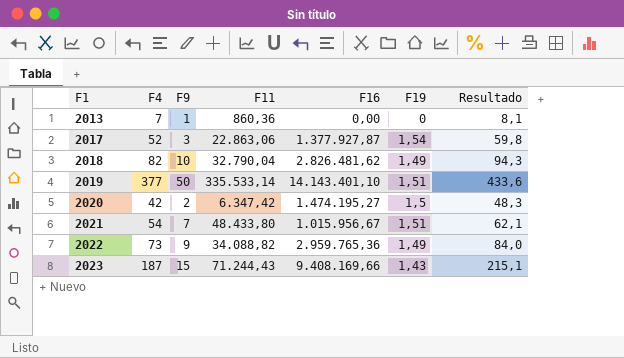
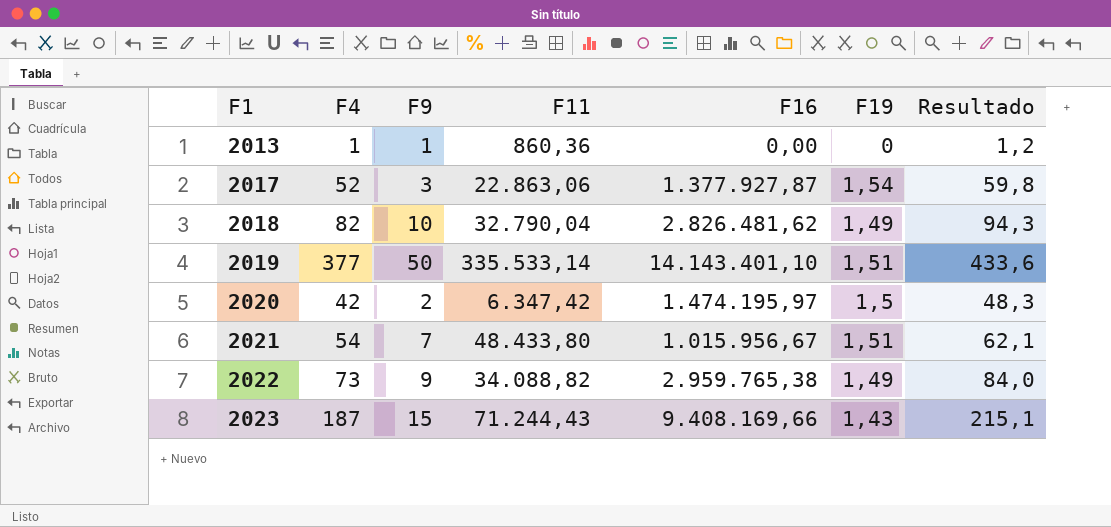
2013 | F4: 7 -> 1
2013 | Resultado: 8,1 -> 1,2
2020 | F16: 1.474.195,27 -> 1.474.195,97
2022 | F16: 2.959.765,36 -> 2.959.765,38

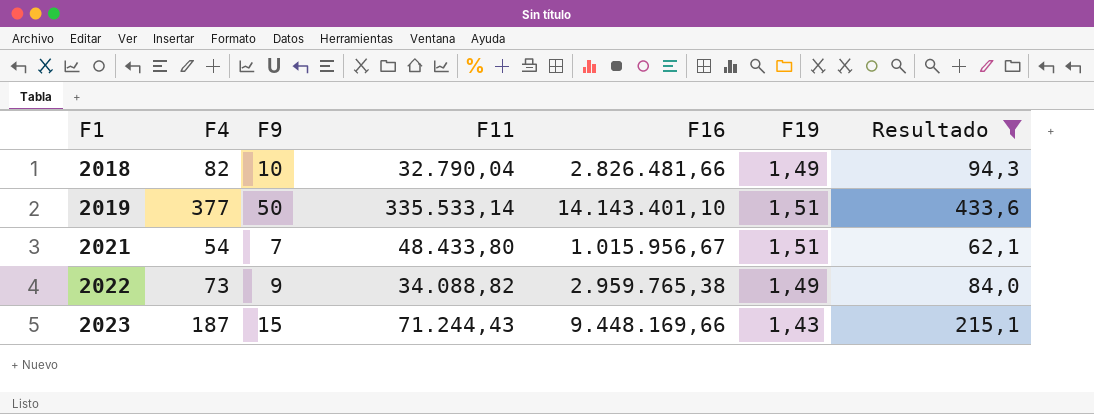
filter: none -> Resultado >= 62,1
2018 | F16: 2.826.481,62 -> 2.826.481,66
2023 | F16: 9.408.169,66 -> 9.448.169,66

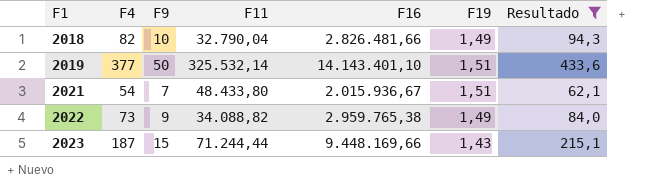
2019 | F11: 335.533,14 -> 325.532,14
2021 | F16: 1.015.956,67 -> 2.015.936,67
2023 | F11: 71.244,43 -> 71.244,44

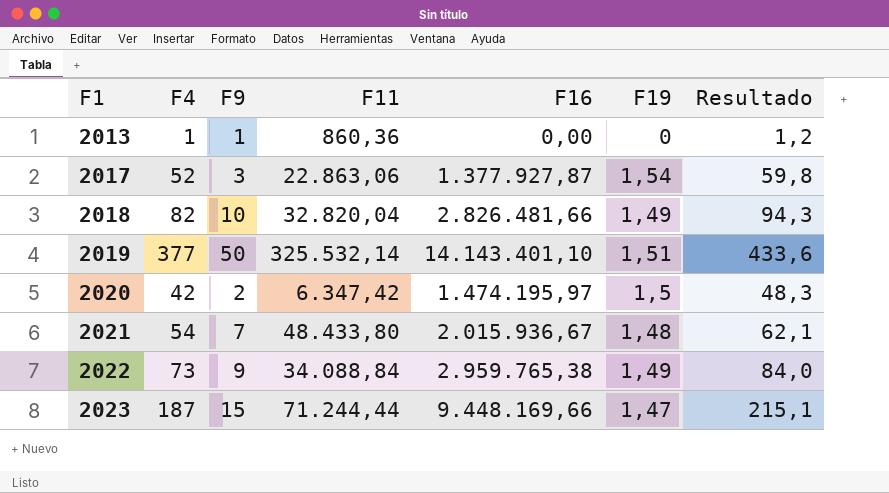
filter: Resultado >= 62,1 -> none
2018 | F11: 32.790,04 -> 32.820,04
2021 | F19: 1,51 -> 1,48
2022 | F11: 34.088,82 -> 34.088,84
2023 | F19: 1,43 -> 1,47

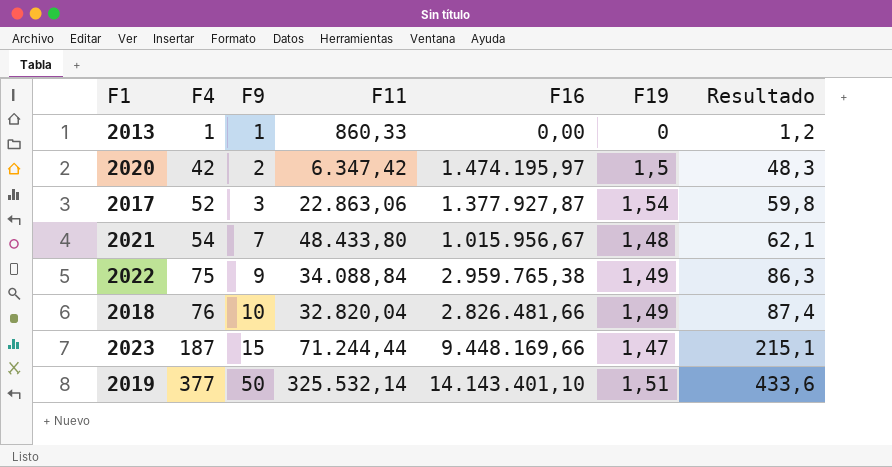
row order: F1 ascending -> F4 ascending
2013 | F11: 860,36 -> 860,33
2021 | F16: 2.015.936,67 -> 1.015.956,67
2022 | F4: 73 -> 75
2022 | Resultado: 84,0 -> 86,3
2018 | F4: 82 -> 76
2018 | Resultado: 94,3 -> 87,4

